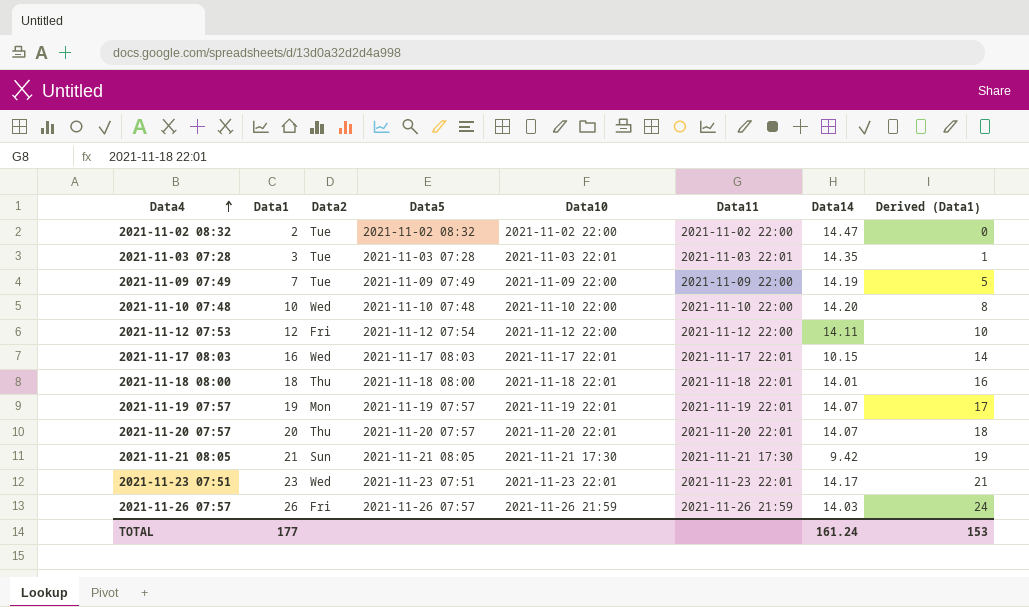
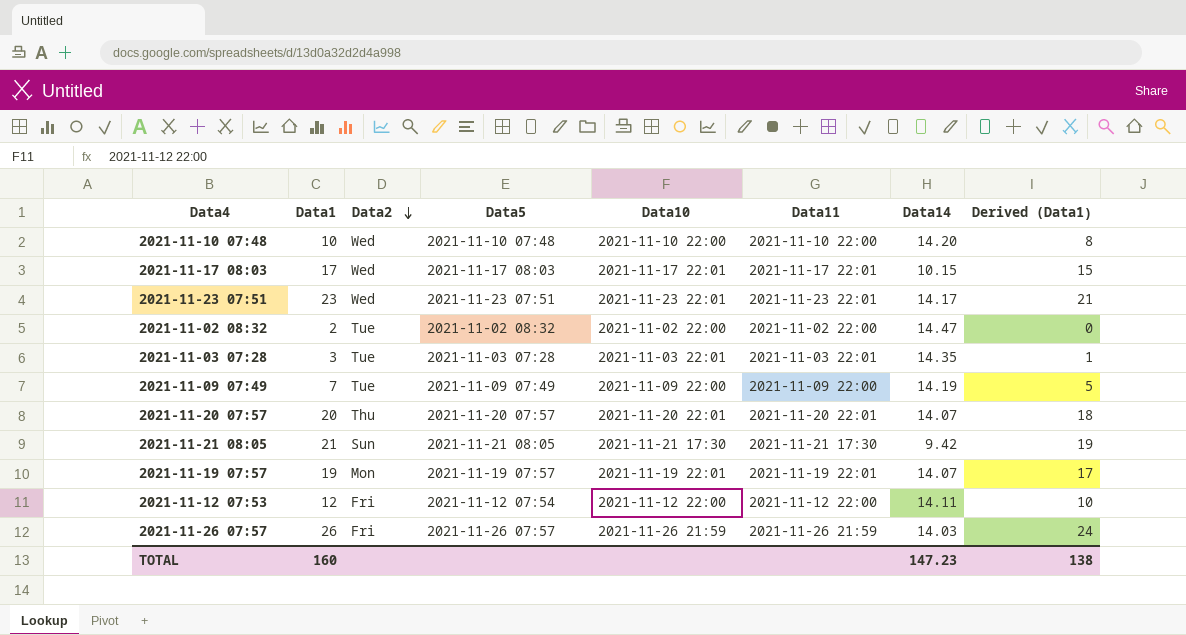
row order: Data4 ascending -> Data2 descending
row 2021-11-18 08:00: 18 | Thu | 2021-11-18 08:00 | 2021-11-18 22:01 | 2021-11-18 22:01 | 14.01 | 16 -> none
2021-11-17 08:03 | Data1: 16 -> 17
2021-11-17 08:03 | Derived (Data1): 14 -> 15
TOTAL | Data1: 177 -> 160
TOTAL | Data14: 161.24 -> 147.23
TOTAL | Derived (Data1): 153 -> 138

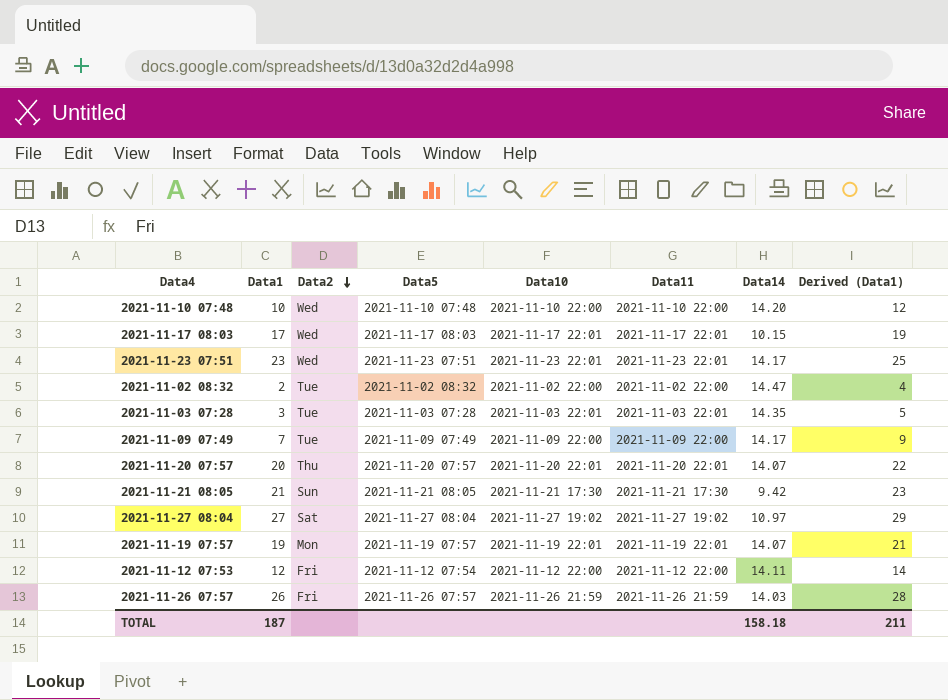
column Derived (Data1) | formula: [Data1] - 2 -> [Data1] + 2
2021-11-09 07:49 | Data14: 14.19 -> 14.17
row 2021-11-27 08:04: none -> 27 | Sat | 2021-11-27 08:04 | 2021-11-27 19:02 | 2021-11-27 19:02 | 10.97 | 29
TOTAL | Data1: 160 -> 187
TOTAL | Data14: 147.23 -> 158.18
TOTAL | Derived (Data1): 138 -> 211

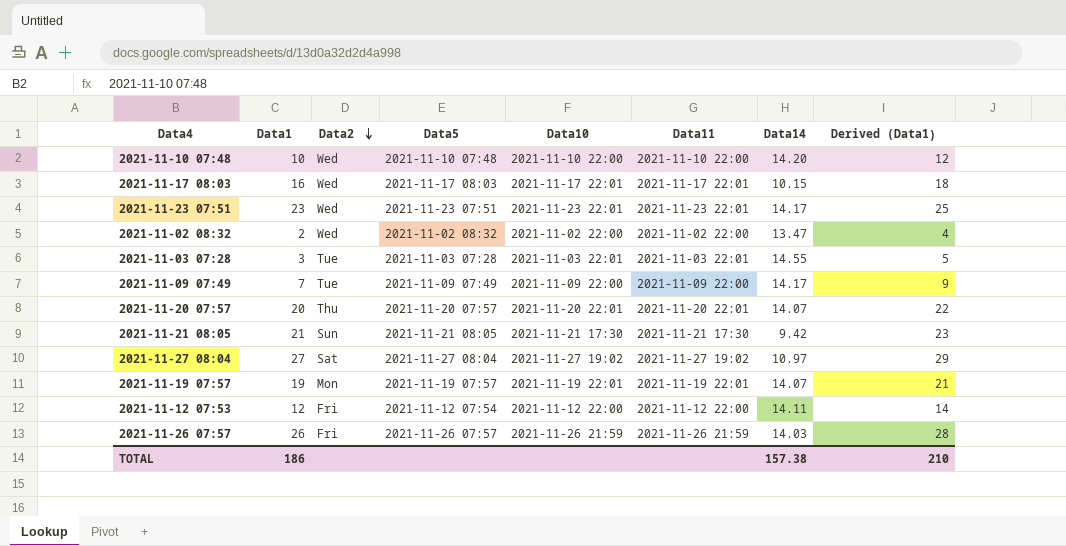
2021-11-17 08:03 | Data1: 17 -> 16
2021-11-17 08:03 | Derived (Data1): 19 -> 18
2021-11-02 08:32 | Data2: Tue -> Wed
2021-11-02 08:32 | Data14: 14.47 -> 13.47
2021-11-03 07:28 | Data14: 14.35 -> 14.55
TOTAL | Data1: 187 -> 186
TOTAL | Data14: 158.18 -> 157.38
TOTAL | Derived (Data1): 211 -> 210

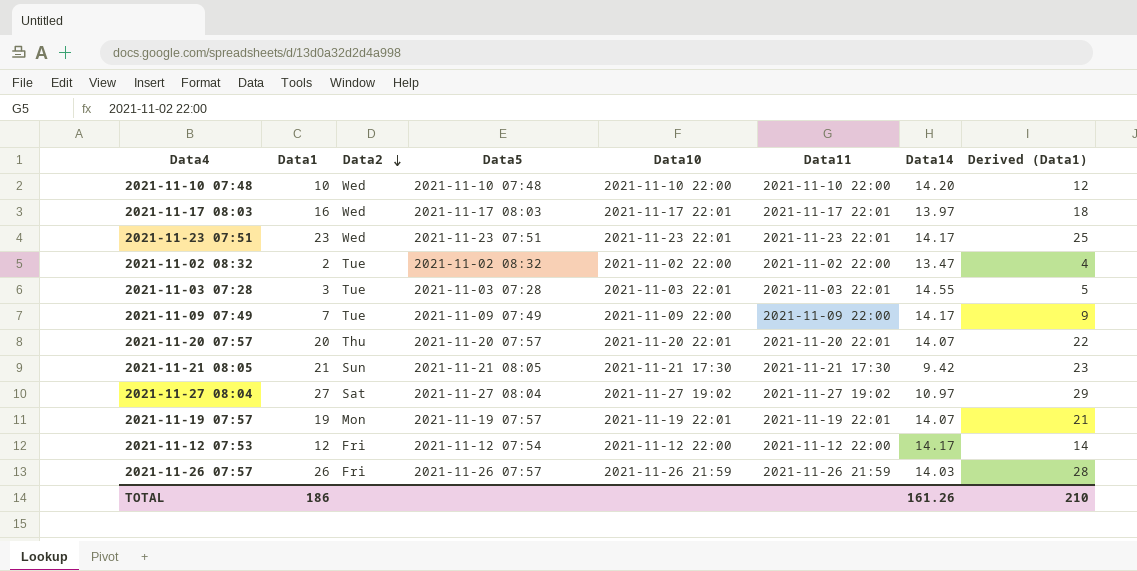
2021-11-17 08:03 | Data14: 10.15 -> 13.97
2021-11-02 08:32 | Data2: Wed -> Tue
2021-11-12 07:53 | Data14: 14.11 -> 14.17
TOTAL | Data14: 157.38 -> 161.26

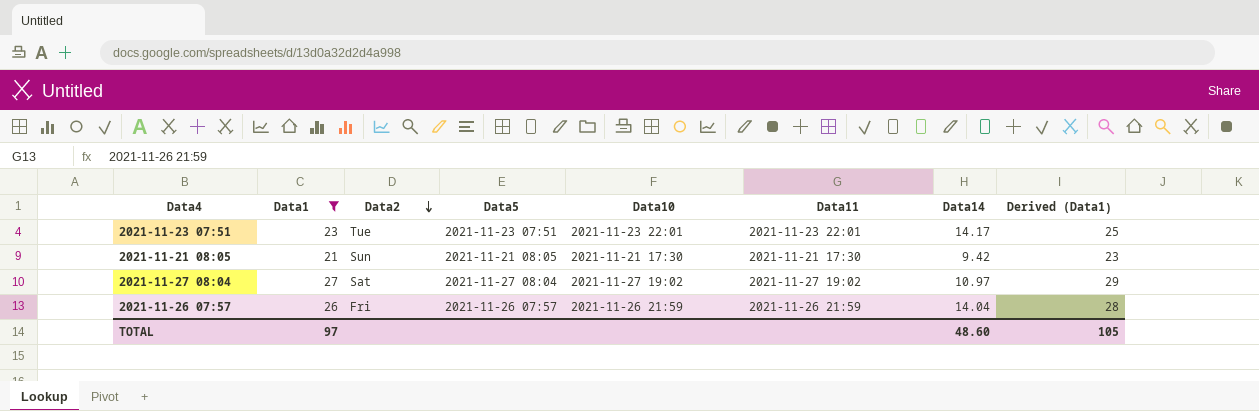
filter: none -> Data1 >= 21
2021-11-23 07:51 | Data2: Wed -> Tue
2021-11-26 07:57 | Data14: 14.03 -> 14.04
TOTAL | Data1: 186 -> 97
TOTAL | Data14: 161.26 -> 48.60
TOTAL | Derived (Data1): 210 -> 105

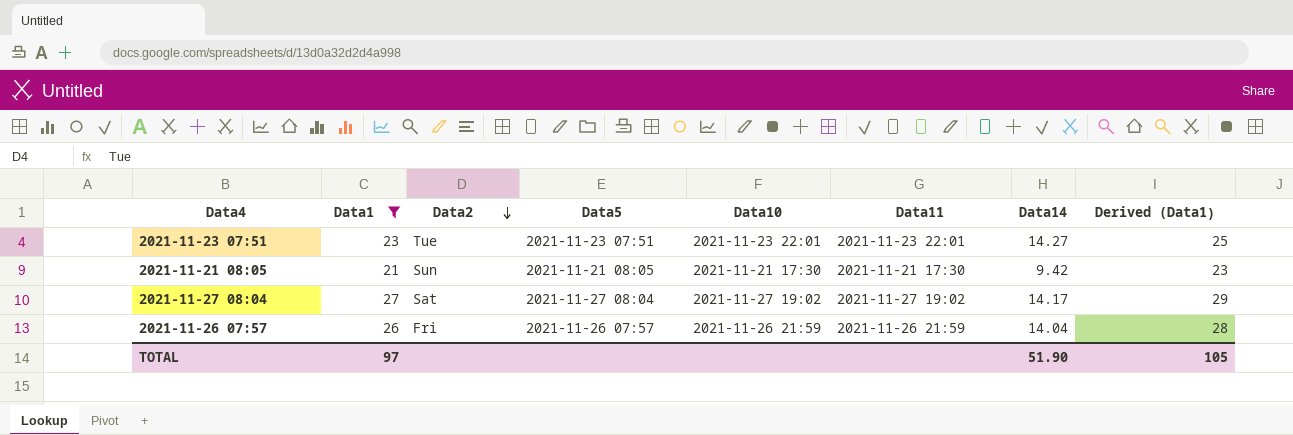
2021-11-23 07:51 | Data14: 14.17 -> 14.27
2021-11-27 08:04 | Data14: 10.97 -> 14.17
TOTAL | Data14: 48.60 -> 51.90

